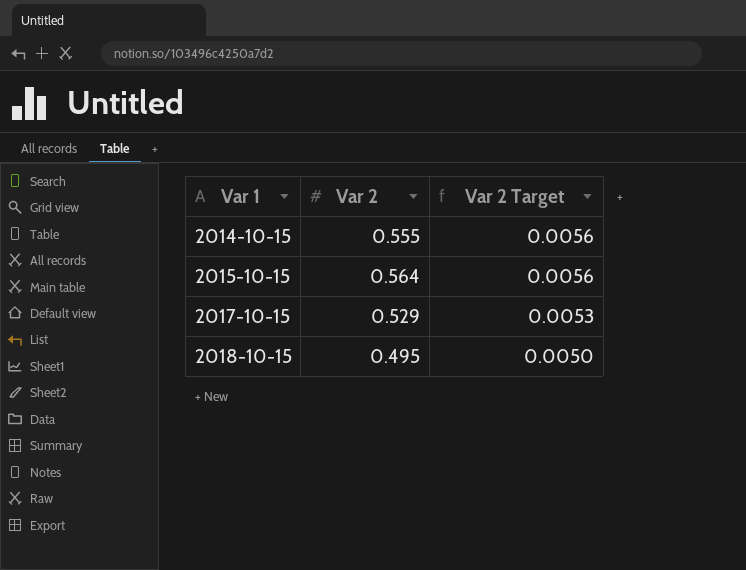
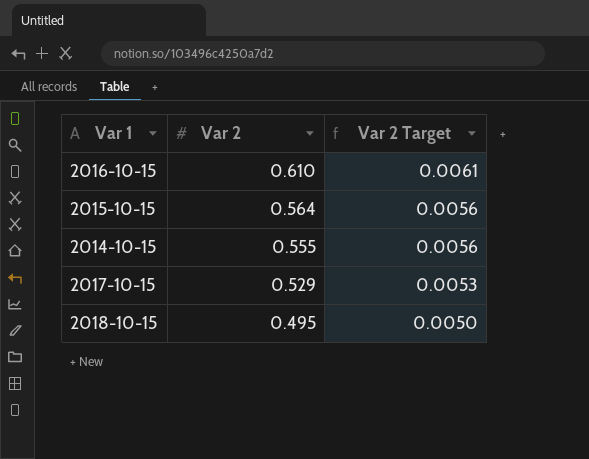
row order: Var 1 ascending -> Var 2 descending
row 2016-10-15: none -> 0.610 | 0.0061

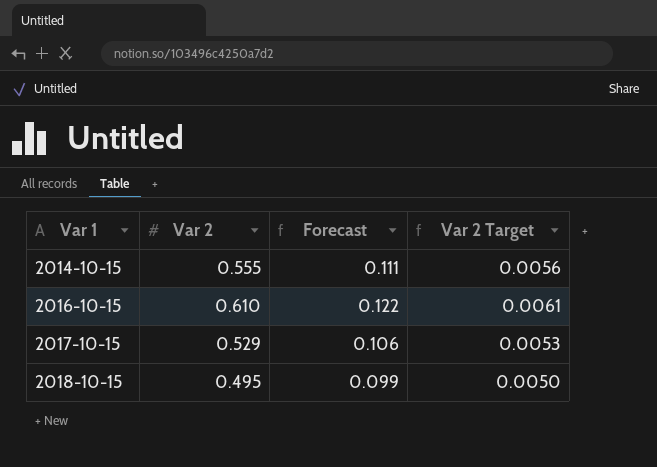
row order: Var 2 descending -> Var 1 ascending
column Forecast | formula: none -> [Var 2] * 0.2
row 2015-10-15: 0.564 | 0.0056 -> none

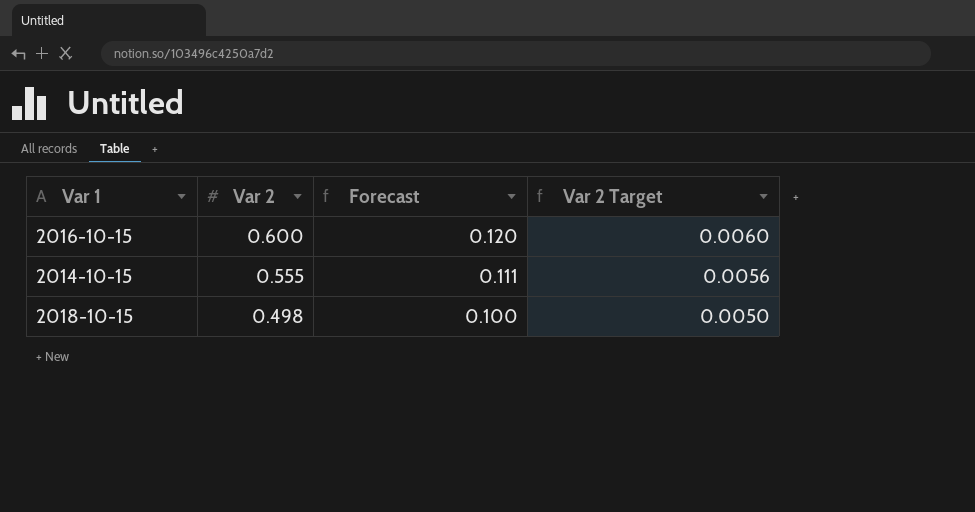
row order: Var 1 ascending -> Var 2 descending
row 2017-10-15: 0.529 | 0.106 | 0.0053 -> none
2016-10-15 | Var 2: 0.610 -> 0.600
2016-10-15 | Forecast: 0.122 -> 0.120
2016-10-15 | Var 2 Target: 0.0061 -> 0.0060
2018-10-15 | Var 2: 0.495 -> 0.498
2018-10-15 | Forecast: 0.099 -> 0.100

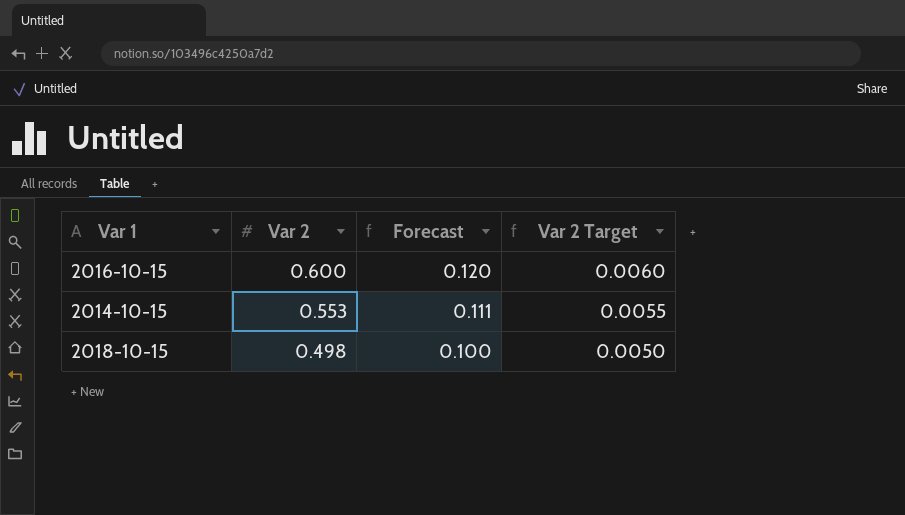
2014-10-15 | Var 2: 0.555 -> 0.553
2014-10-15 | Var 2 Target: 0.0056 -> 0.0055

